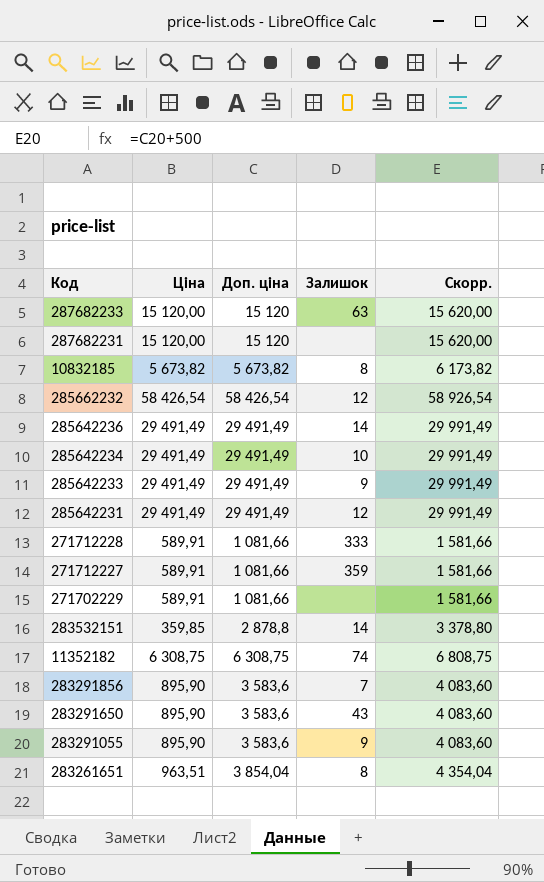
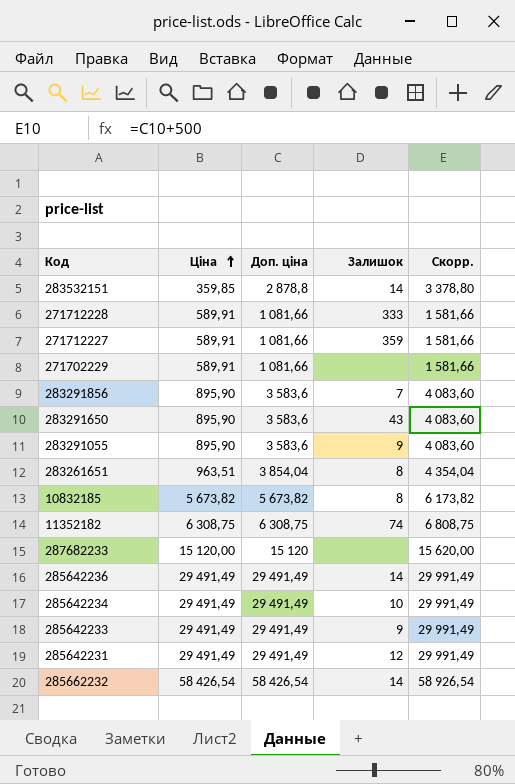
row order: none -> Ціна ascending
row 287682231: 15 120,00 | 15 120 | none | 15 620,00 -> none
287682233 | Залишок: 63 -> none
285662232 | Залишок: 12 -> 14

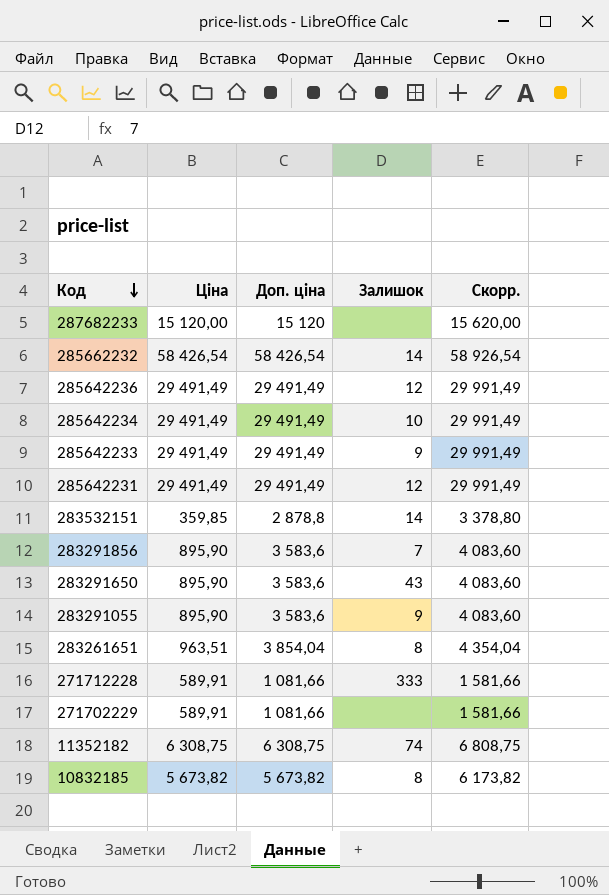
row order: Ціна ascending -> Код descending
row 271712227: 589,91 | 1 081,66 | 359 | 1 581,66 -> none
285642236 | Залишок: 14 -> 12

